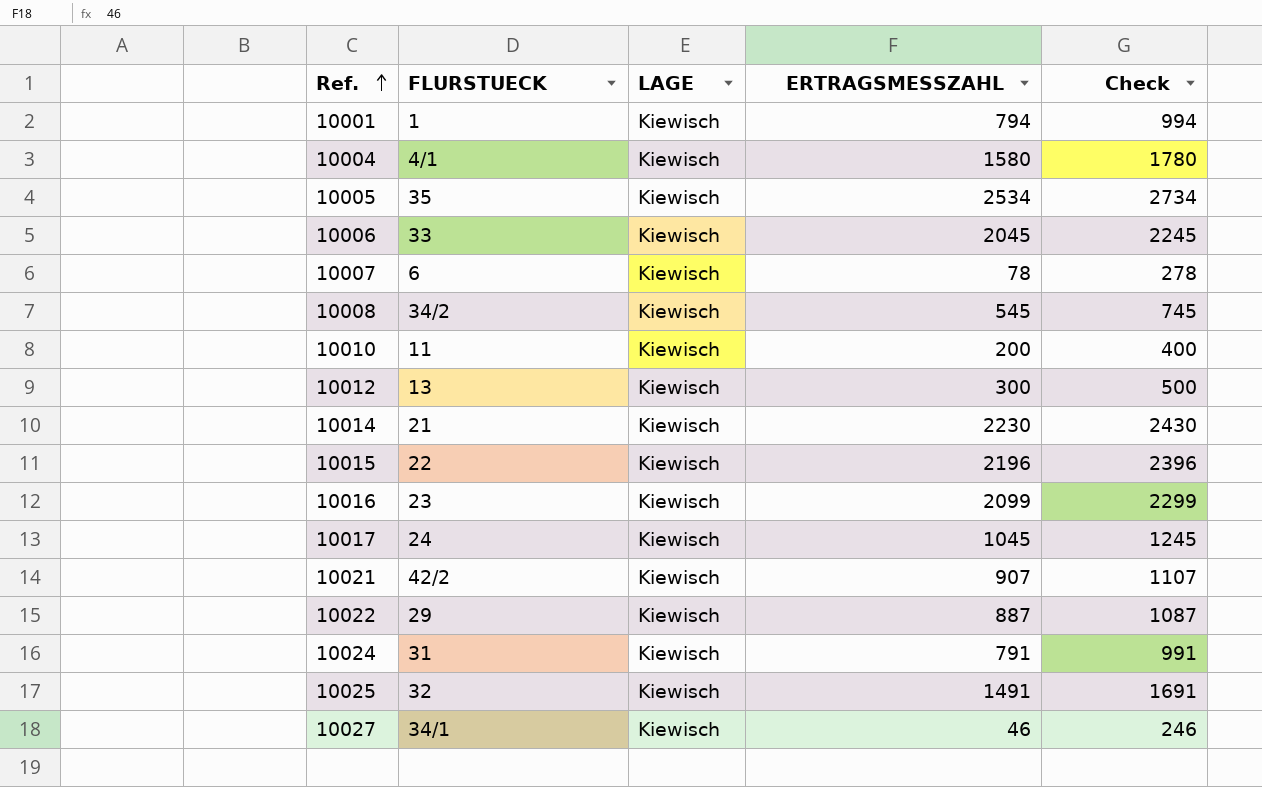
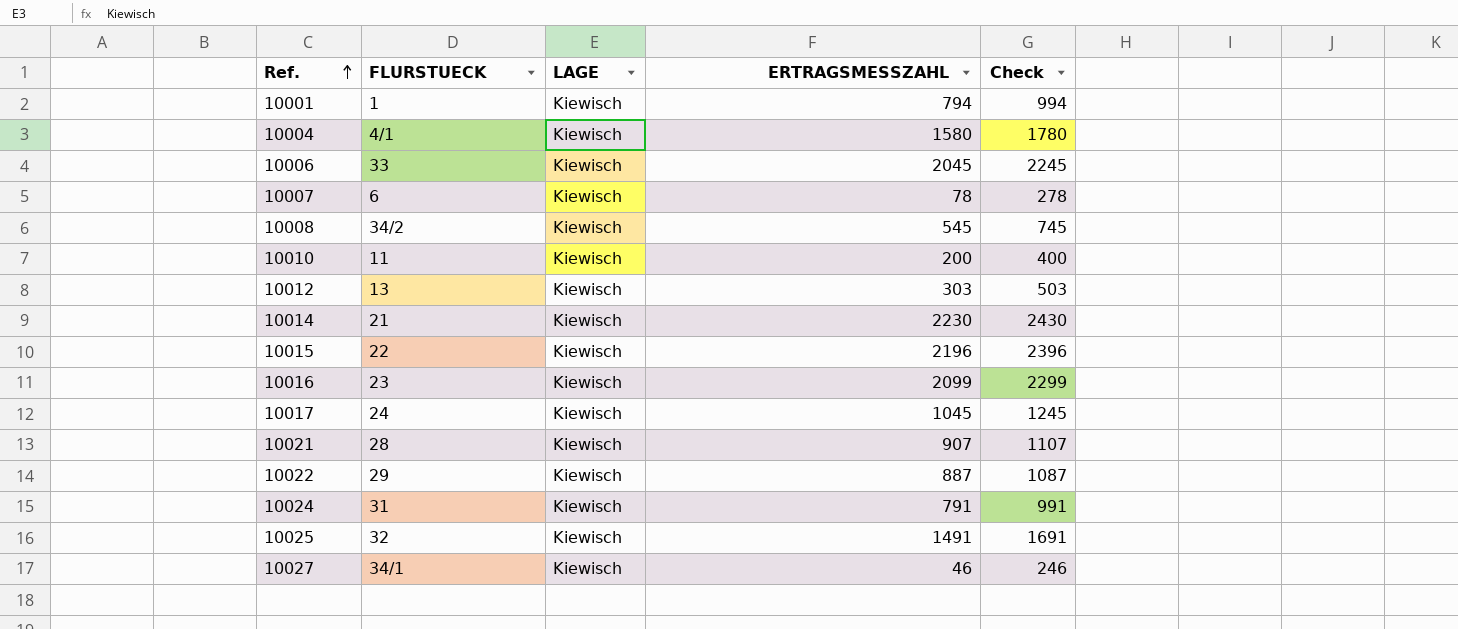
row 10005: 35 | Kiewisch | 2534 | 2734 -> none
10012 | ERTRAGSMESSZAHL: 300 -> 303
10012 | Check: 500 -> 503
10021 | FLURSTUECK: 42/2 -> 28

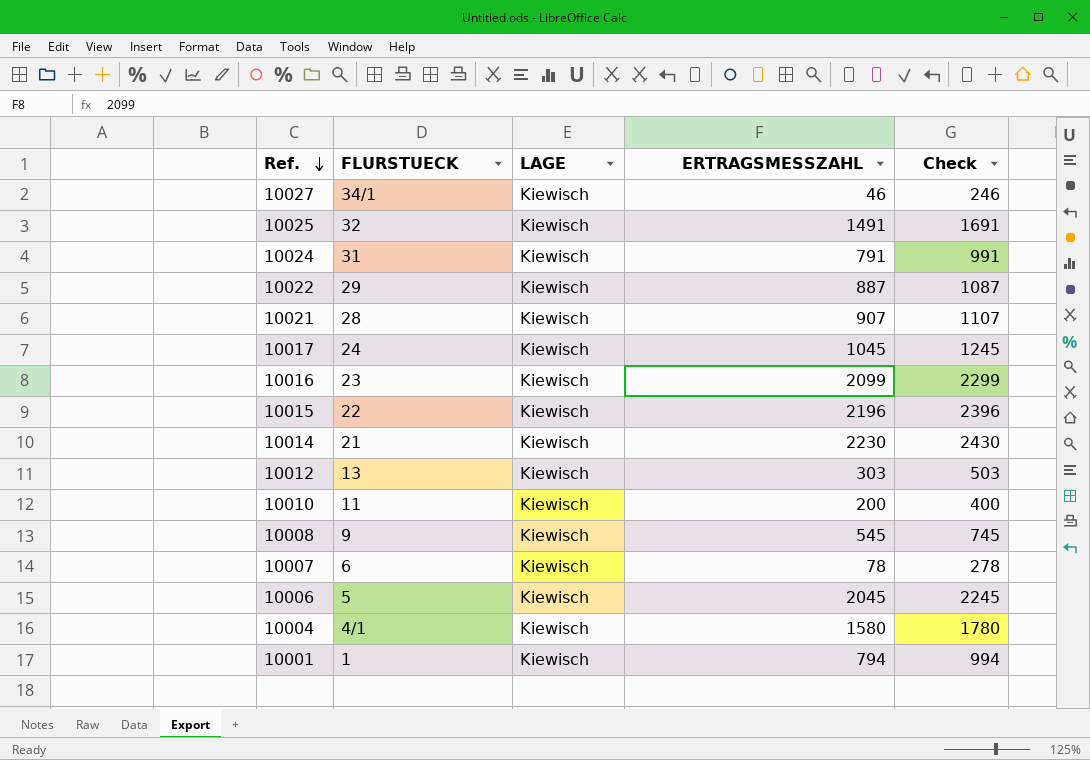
row order: Ref. ascending -> Ref. descending
10008 | FLURSTUECK: 34/2 -> 9
10006 | FLURSTUECK: 33 -> 5

